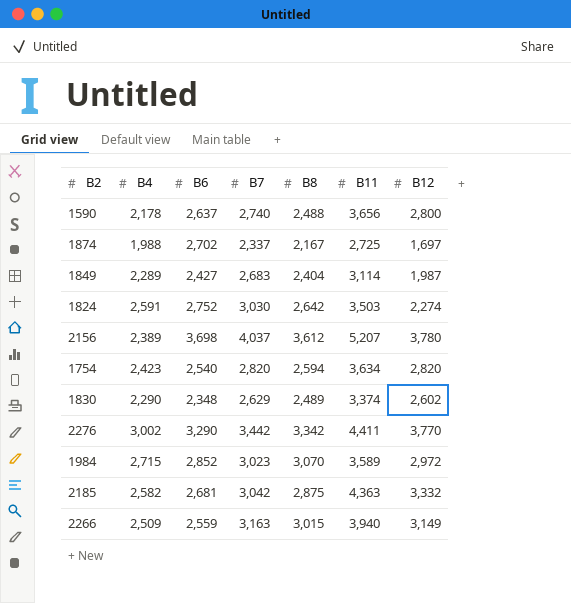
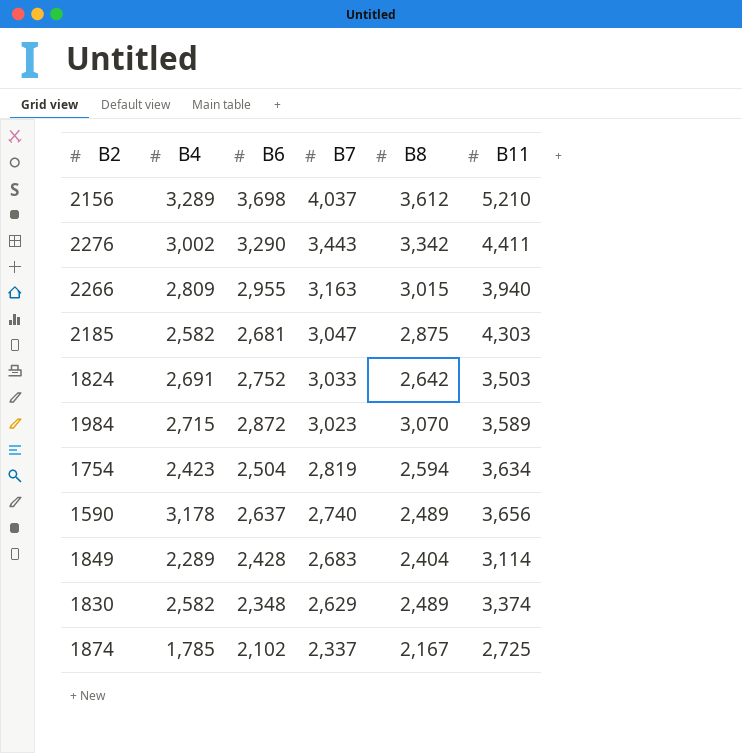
row order: none -> B7 descending
column B12 | position: 7 -> none
2156 | B4: 2,389 -> 3,289
2156 | B11: 5,207 -> 5,210
2276 | B7: 3,442 -> 3,443
2266 | B4: 2,509 -> 2,809
2266 | B6: 2,559 -> 2,955
2185 | B7: 3,042 -> 3,047
2185 | B11: 4,363 -> 4,303
1824 | B4: 2,591 -> 2,691
1824 | B7: 3,030 -> 3,033
1984 | B6: 2,852 -> 2,872
1754 | B6: 2,540 -> 2,504
1754 | B7: 2,820 -> 2,819
1590 | B4: 2,178 -> 3,178
1590 | B8: 2,488 -> 2,489
1849 | B6: 2,427 -> 2,428
1830 | B4: 2,290 -> 2,582
1874 | B4: 1,988 -> 1,785
1874 | B6: 2,702 -> 2,102

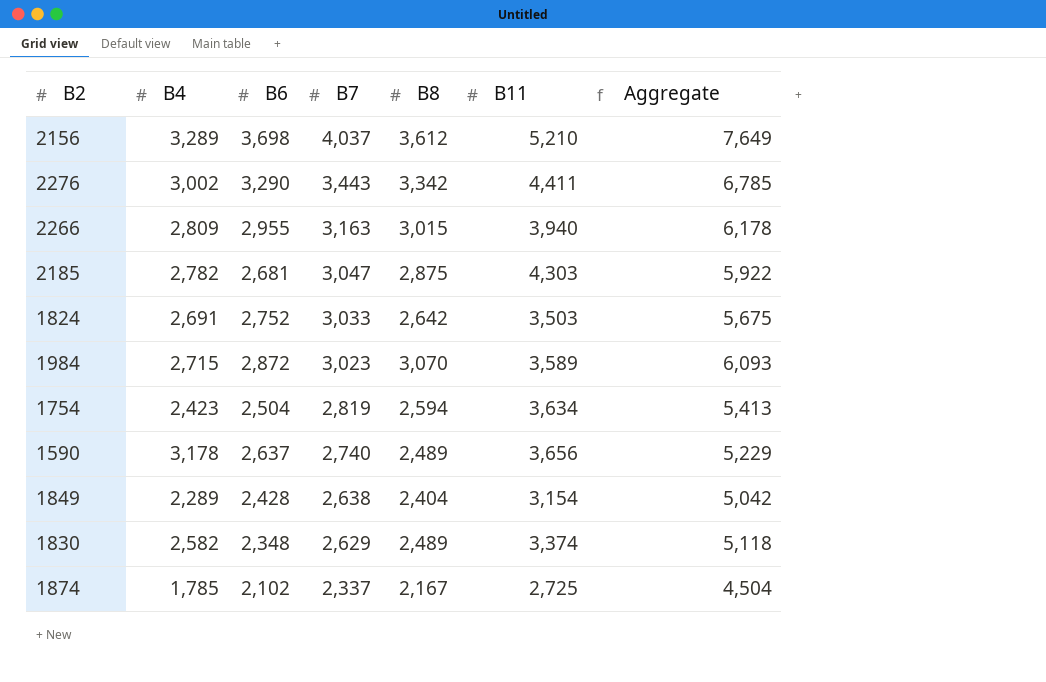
column Aggregate | formula: none -> [B7] + [B8]
2185 | B4: 2,582 -> 2,782
1849 | B7: 2,683 -> 2,638
1849 | B11: 3,114 -> 3,154

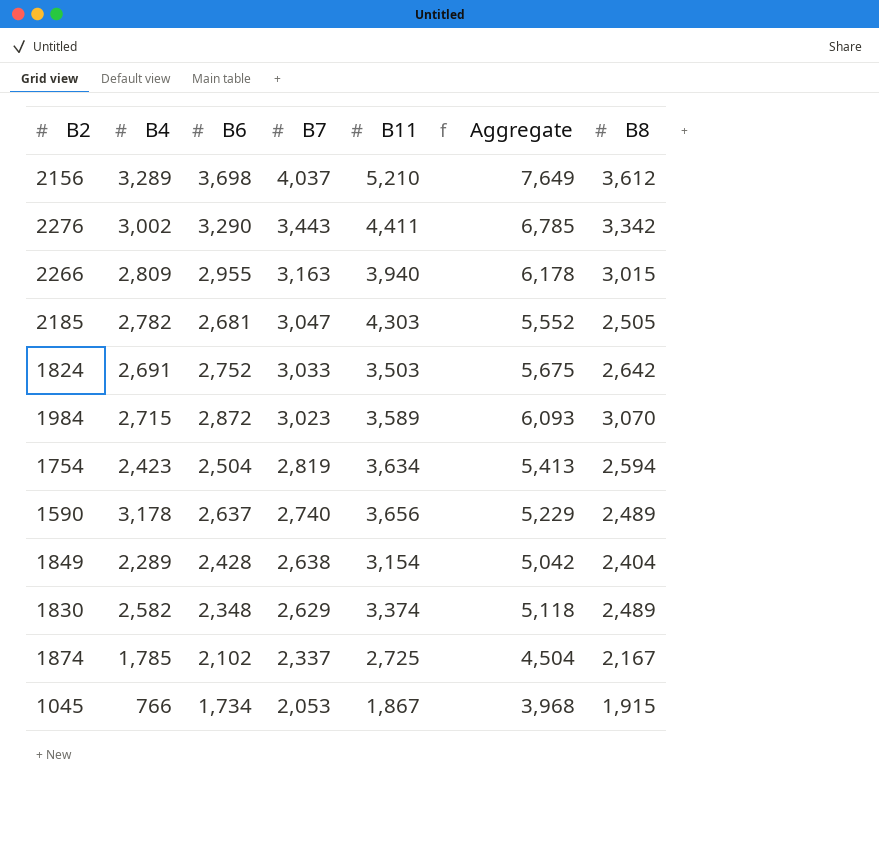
column B8 | position: 5 -> 7
2185 | Aggregate: 5,922 -> 5,552
2185 | B8: 2,875 -> 2,505
row 1045: none -> 766 | 1,734 | 2,053 | 1,867 | 3,968 | 1,915

